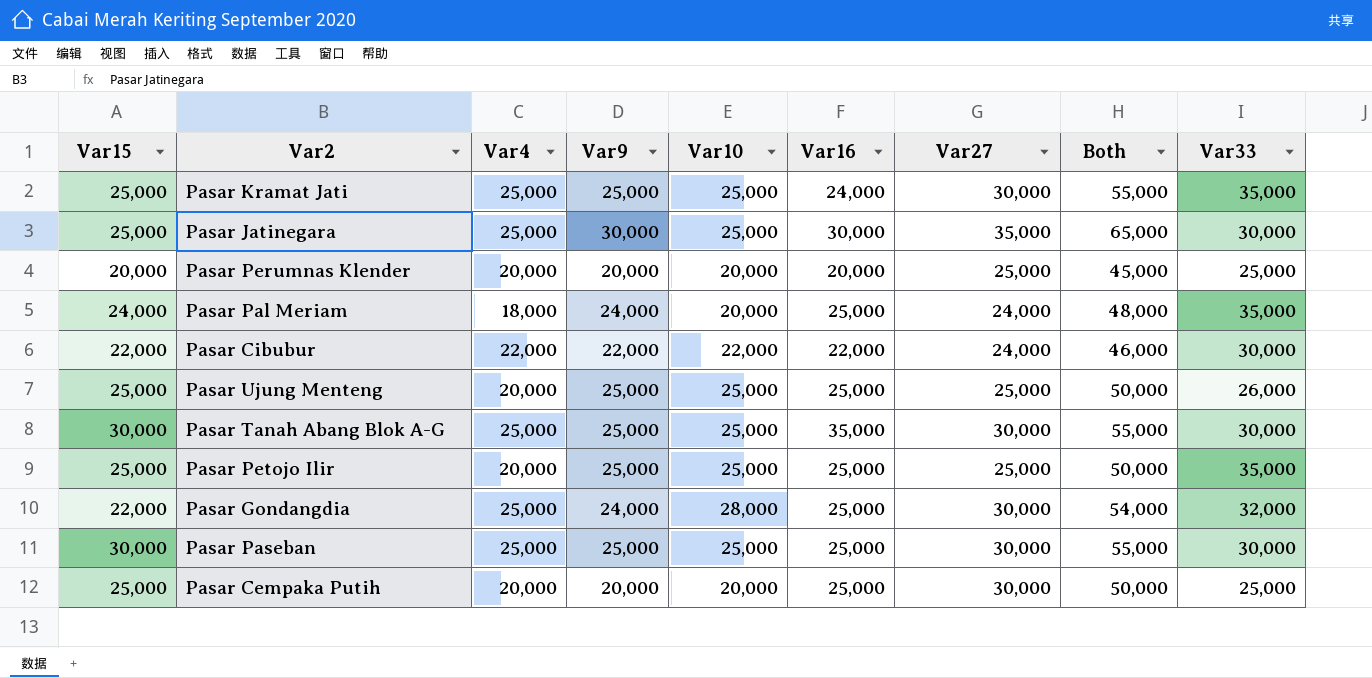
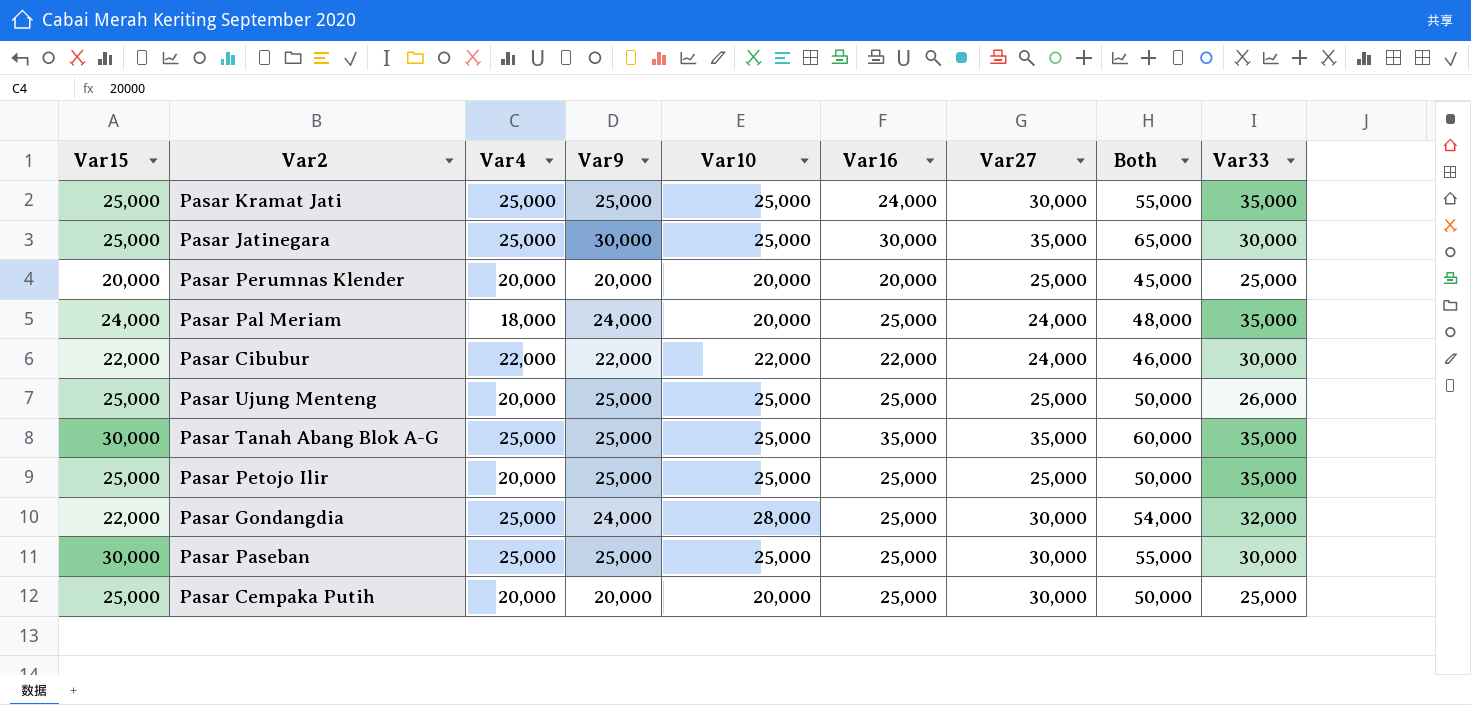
Pasar Tanah Abang Blok A-G | Var27: 30,000 -> 35,000
Pasar Tanah Abang Blok A-G | Both: 55,000 -> 60,000
Pasar Tanah Abang Blok A-G | Var33: 30,000 -> 35,000

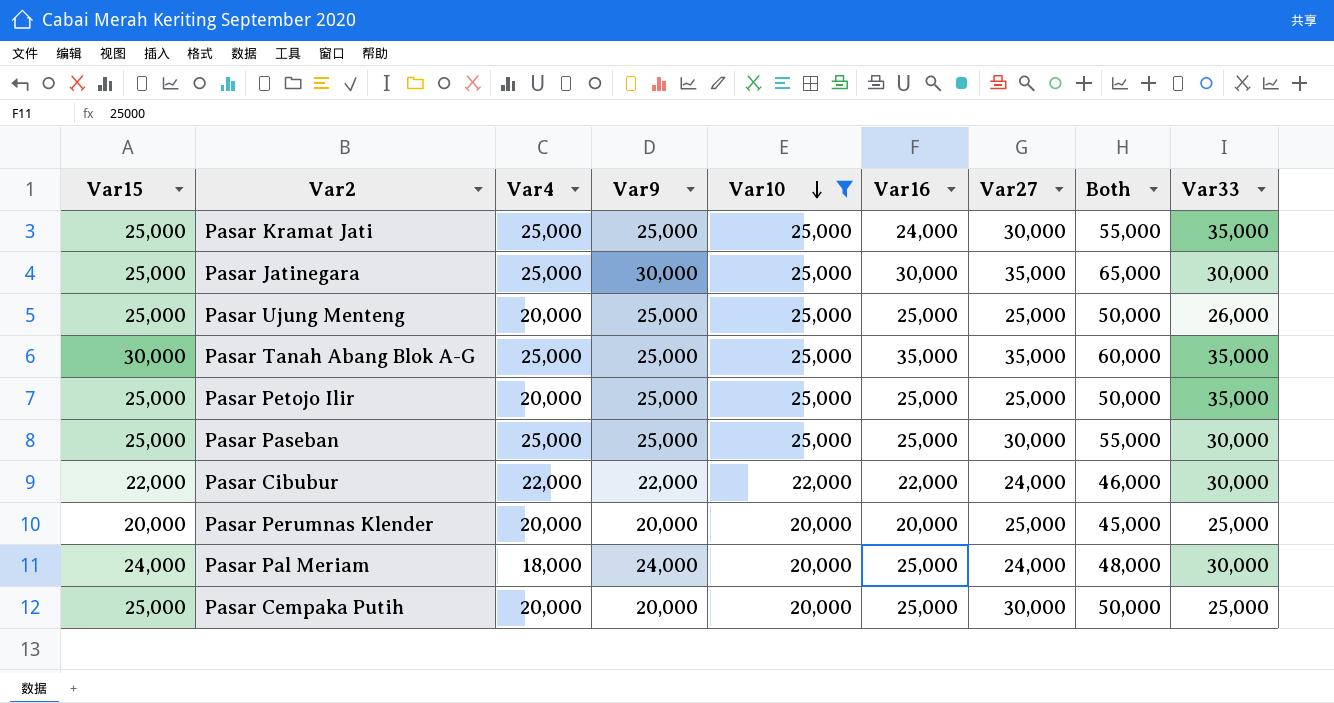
filter: none -> Var10 != 28,000
row order: none -> Var10 descending
Pasar Paseban | Var15: 30,000 -> 25,000
Pasar Pal Meriam | Var33: 35,000 -> 30,000

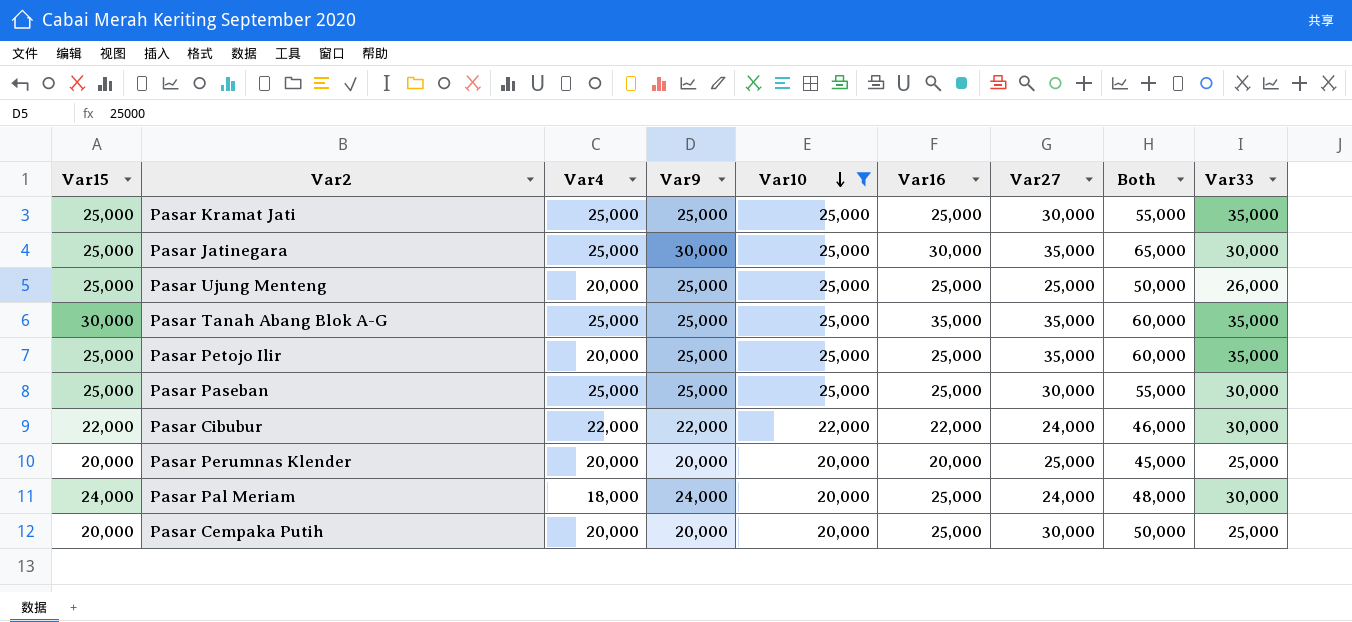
Pasar Kramat Jati | Var16: 24,000 -> 25,000
Pasar Petojo Ilir | Var27: 25,000 -> 35,000
Pasar Petojo Ilir | Both: 50,000 -> 60,000
Pasar Cempaka Putih | Var15: 25,000 -> 20,000

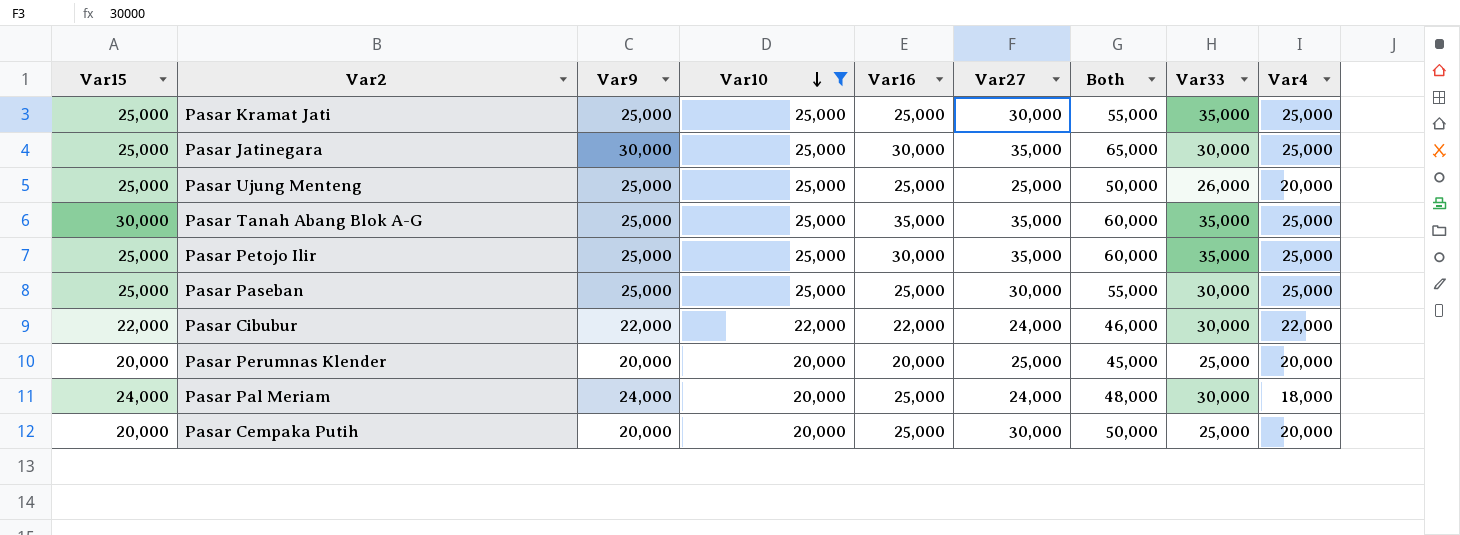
column Var4 | position: 3 -> 9
Pasar Petojo Ilir | Var16: 25,000 -> 30,000
Pasar Petojo Ilir | Var4: 20,000 -> 25,000

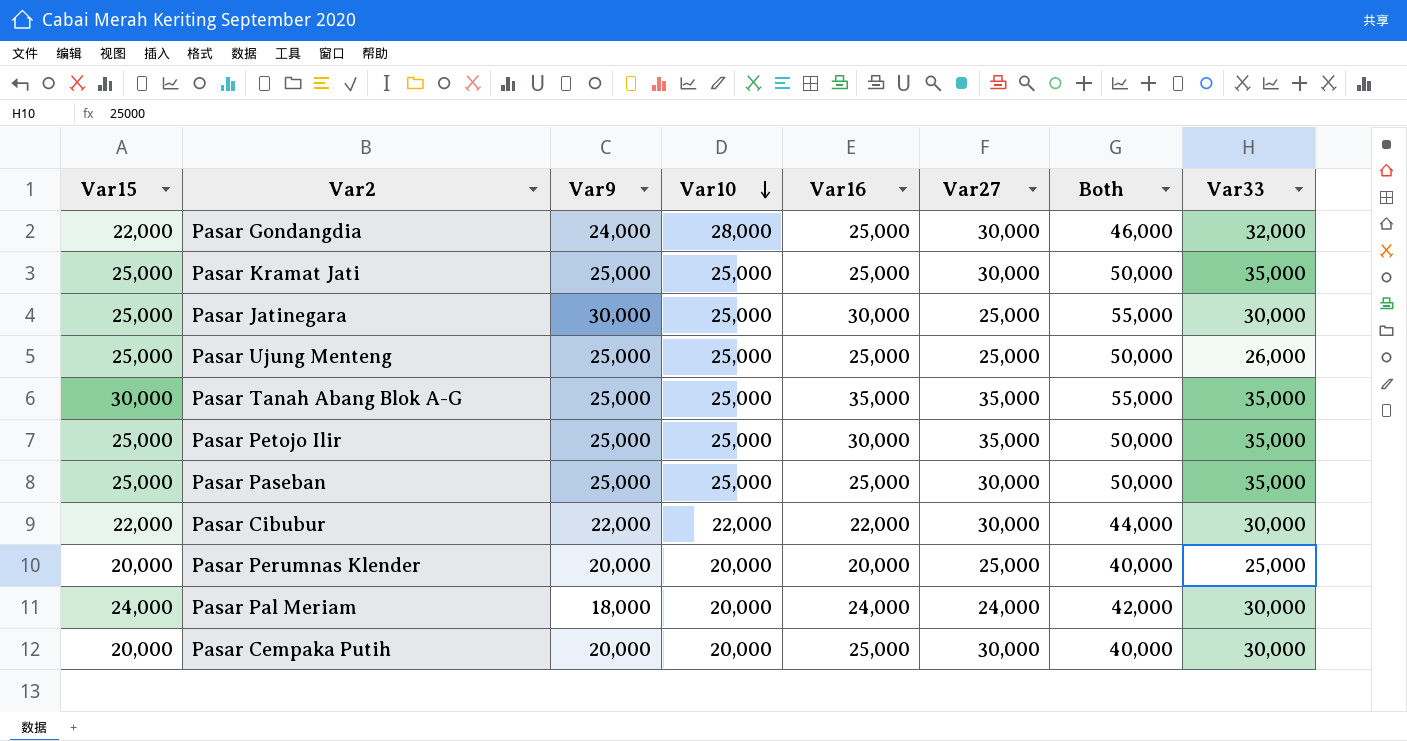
filter: Var10 != 28,000 -> none
column Var4 | position: 9 -> none
column Both | formula: [Var9] + [Var27] -> [Var15] + [Var9]
Pasar Jatinegara | Var27: 35,000 -> 25,000
Pasar Paseban | Var33: 30,000 -> 35,000
Pasar Cibubur | Var27: 24,000 -> 30,000
Pasar Pal Meriam | Var9: 24,000 -> 18,000
Pasar Pal Meriam | Var16: 25,000 -> 24,000
Pasar Cempaka Putih | Var33: 25,000 -> 30,000

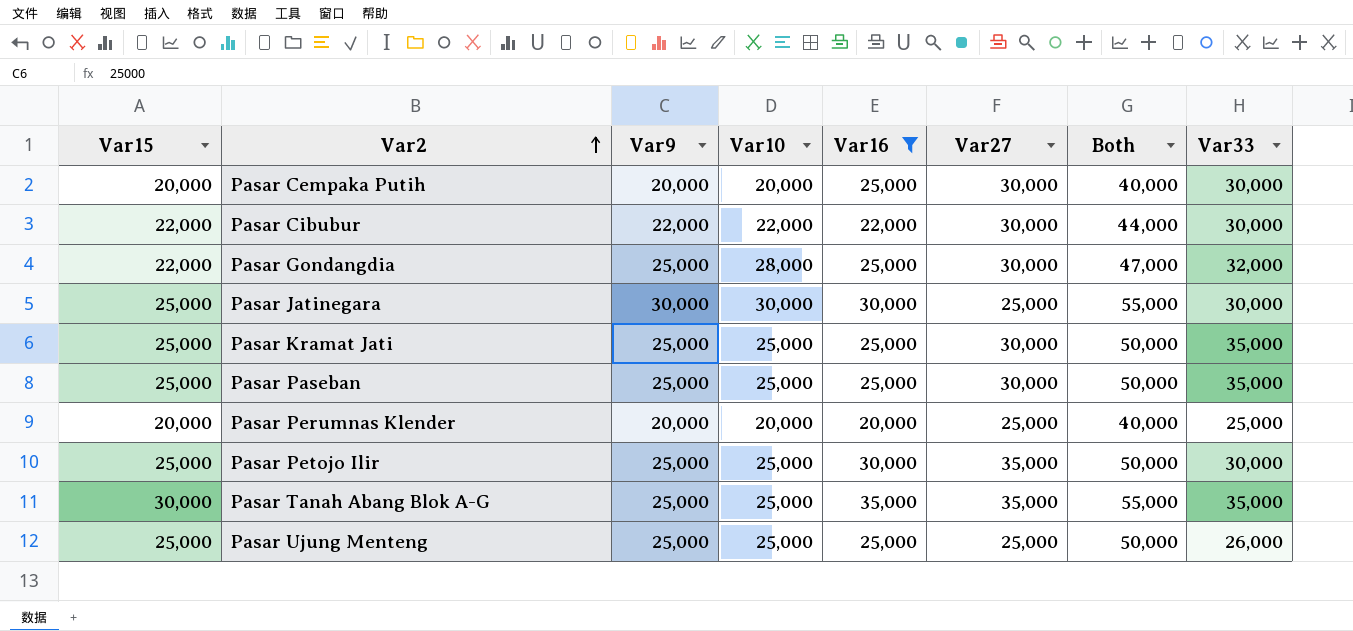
filter: none -> Var16 != 24,000
row order: Var10 descending -> Var2 ascending
Pasar Gondangdia | Var9: 24,000 -> 25,000
Pasar Gondangdia | Both: 46,000 -> 47,000
Pasar Jatinegara | Var10: 25,000 -> 30,000
Pasar Petojo Ilir | Var33: 35,000 -> 30,000

